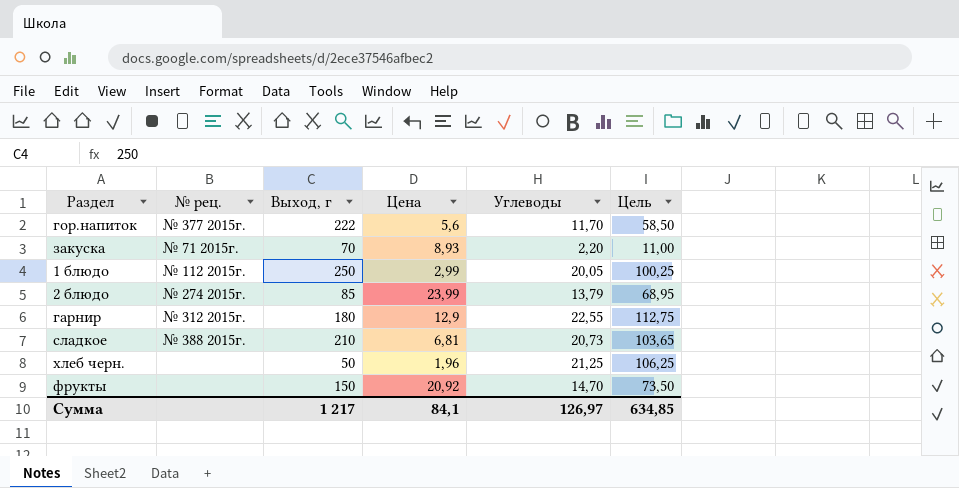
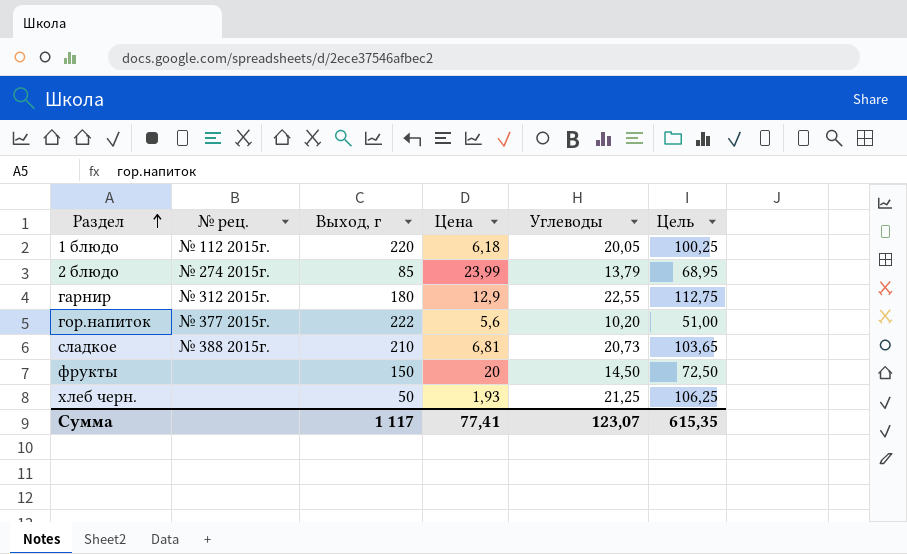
row order: none -> Раздел ascending
row закуска: № 71 2015г. | 70 | 8,93 | 2,20 | 11,00 -> none
1 блюдо | Выход, г: 250 -> 220
1 блюдо | Цена: 2,99 -> 6,18
гор.напиток | Углеводы: 11,70 -> 10,20
гор.напиток | Цель: 58,50 -> 51,00
фрукты | Цена: 20,92 -> 20
фрукты | Углеводы: 14,70 -> 14,50
фрукты | Цель: 73,50 -> 72,50
хлеб черн. | Цена: 1,96 -> 1,93
Сумма | Выход, г: 1 217 -> 1 117
Сумма | Цена: 84,1 -> 77,41
Сумма | Углеводы: 126,97 -> 123,07
Сумма | Цель: 634,85 -> 615,35

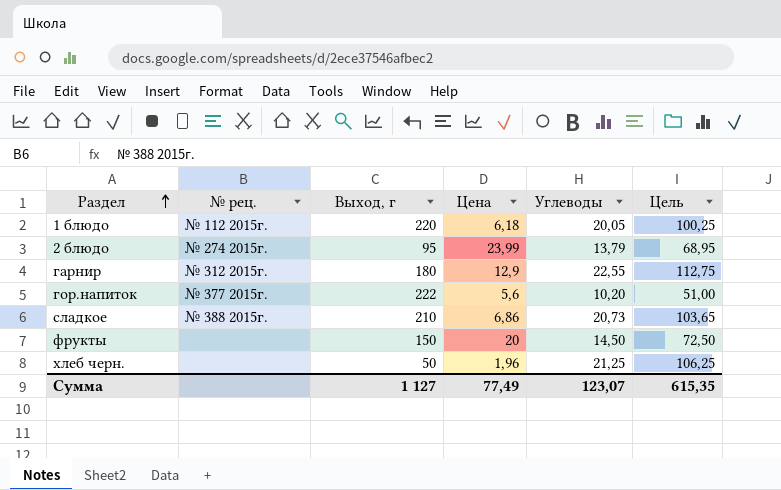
2 блюдо | Выход, г: 85 -> 95
сладкое | Цена: 6,81 -> 6,86
хлеб черн. | Цена: 1,93 -> 1,96
Сумма | Выход, г: 1 117 -> 1 127
Сумма | Цена: 77,41 -> 77,49

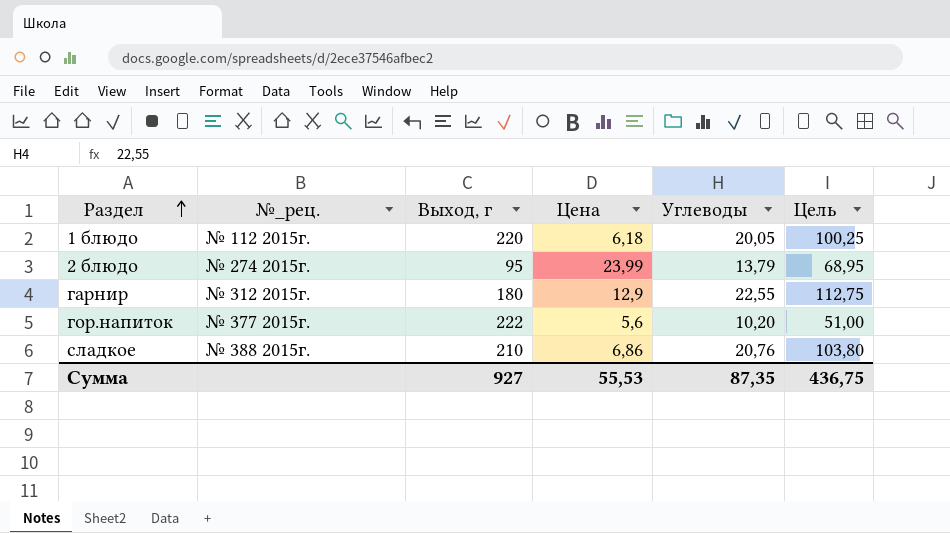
column name: № рец. -> №_рец.
row фрукты: none | 150 | 20 | 14,50 | 72,50 -> none
row хлеб черн.: none | 50 | 1,96 | 21,25 | 106,25 -> none
сладкое | Углеводы: 20,73 -> 20,76
сладкое | Цель: 103,65 -> 103,80
Сумма | Выход, г: 1 127 -> 927
Сумма | Цена: 77,49 -> 55,53
Сумма | Углеводы: 123,07 -> 87,35
Сумма | Цель: 615,35 -> 436,75

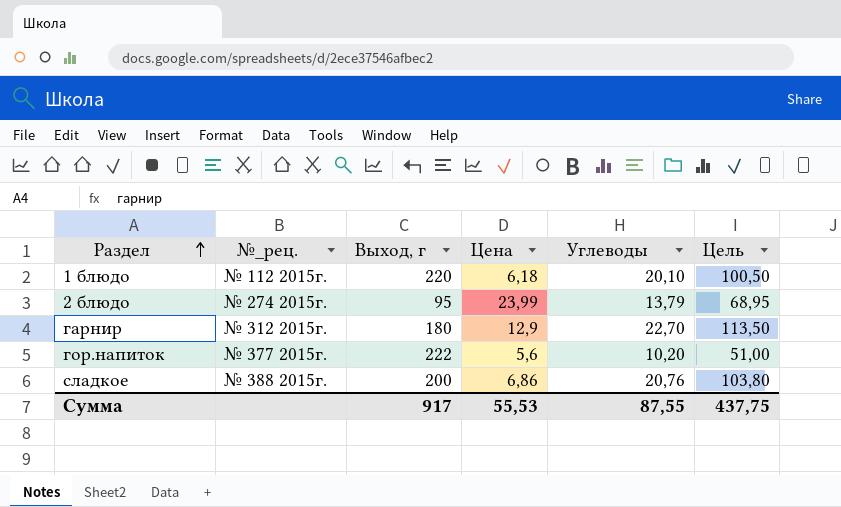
1 блюдо | Углеводы: 20,05 -> 20,10
1 блюдо | Цель: 100,25 -> 100,50
гарнир | Углеводы: 22,55 -> 22,70
гарнир | Цель: 112,75 -> 113,50
сладкое | Выход, г: 210 -> 200
Сумма | Выход, г: 927 -> 917
Сумма | Углеводы: 87,35 -> 87,55
Сумма | Цель: 436,75 -> 437,75

